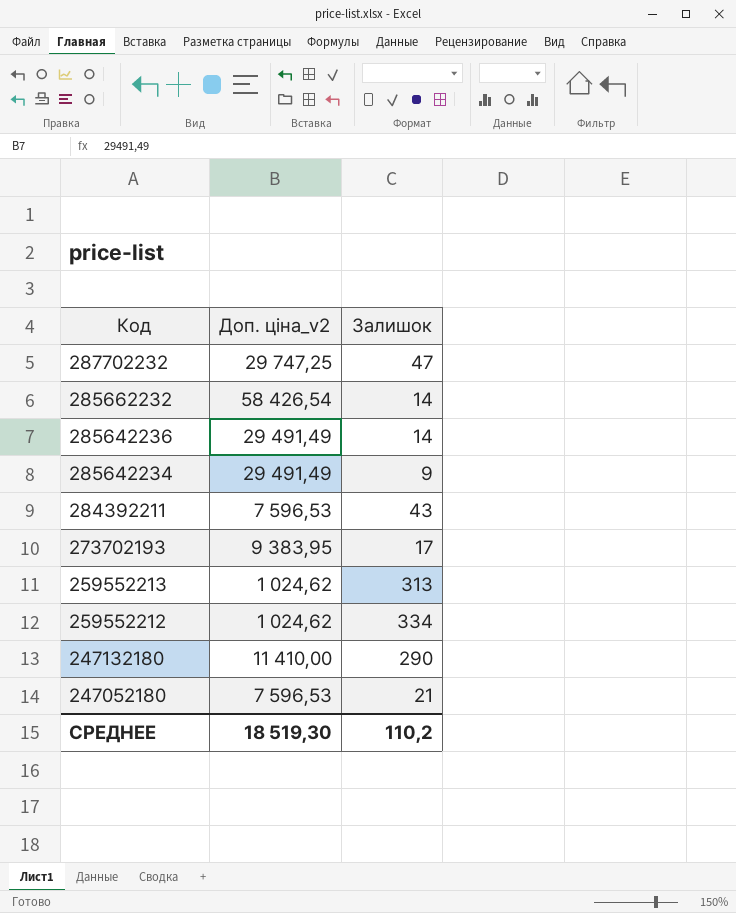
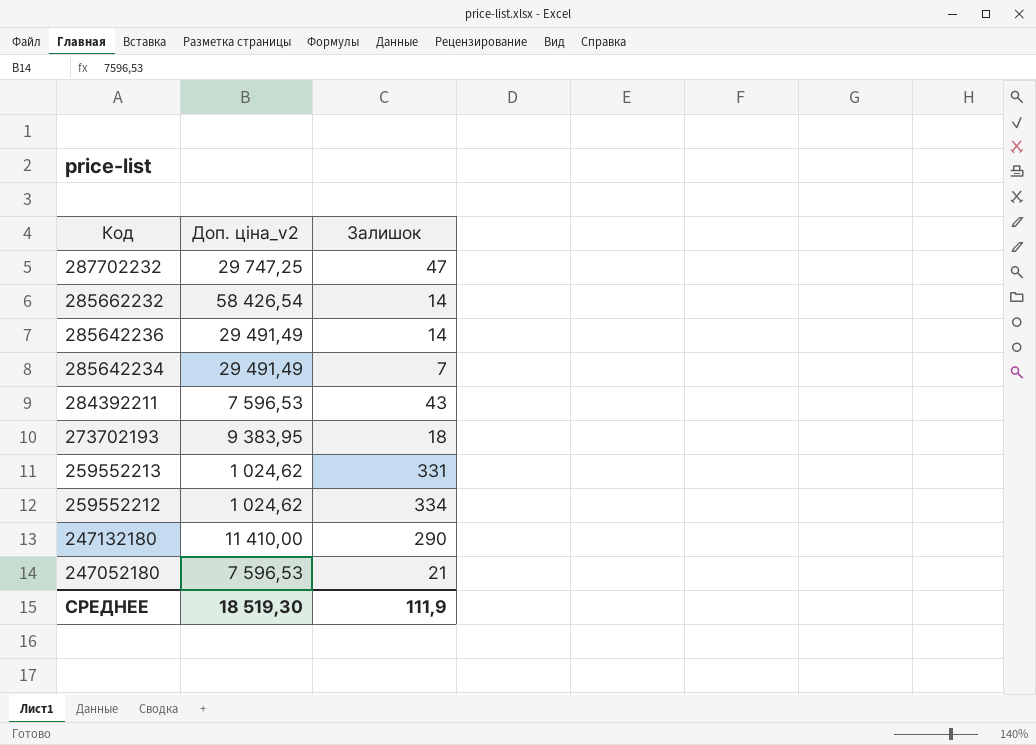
285642234 | Залишок: 9 -> 7
273702193 | Залишок: 17 -> 18
259552213 | Залишок: 313 -> 331
СРЕДНЕЕ | Залишок: 110,2 -> 111,9

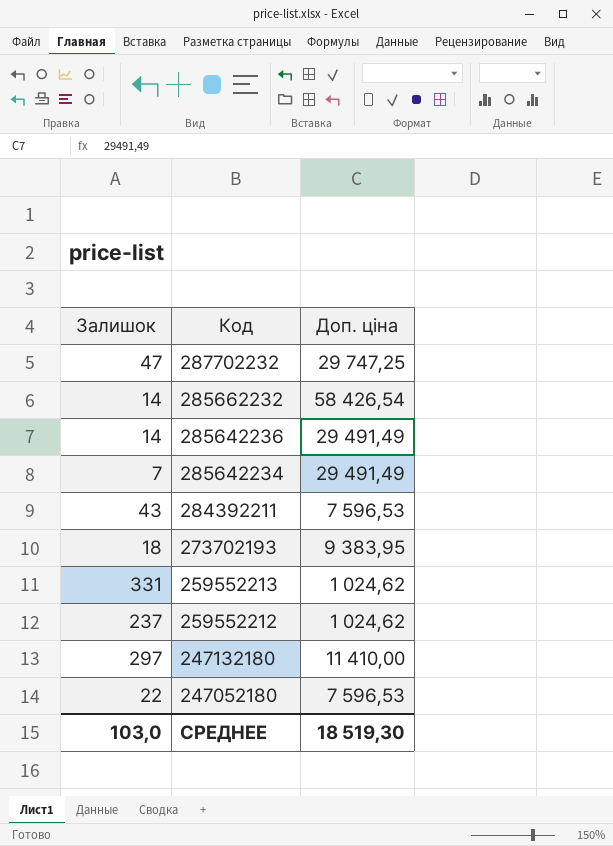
column Залишок | position: 3 -> 1
column name: Доп. ціна_v2 -> Доп. ціна
259552212 | Залишок: 334 -> 237
247132180 | Залишок: 290 -> 297
247052180 | Залишок: 21 -> 22
СРЕДНЕЕ | Залишок: 111,9 -> 103,0

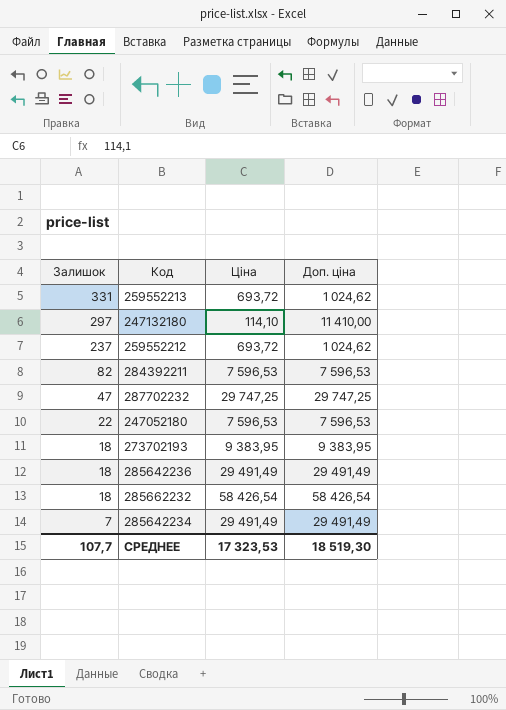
row order: Код descending -> Залишок descending
column Ціна | position: none -> 3
284392211 | Залишок: 43 -> 82
285642236 | Залишок: 14 -> 18
285662232 | Залишок: 14 -> 18
СРЕДНЕЕ | Залишок: 103,0 -> 107,7

